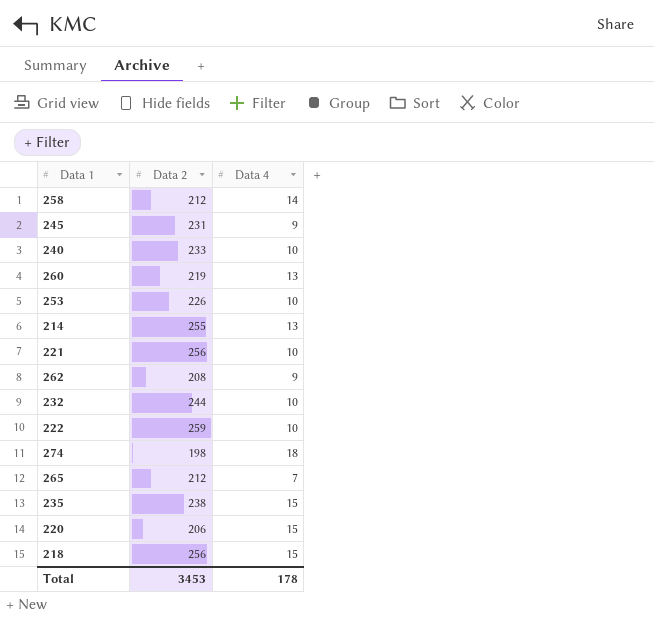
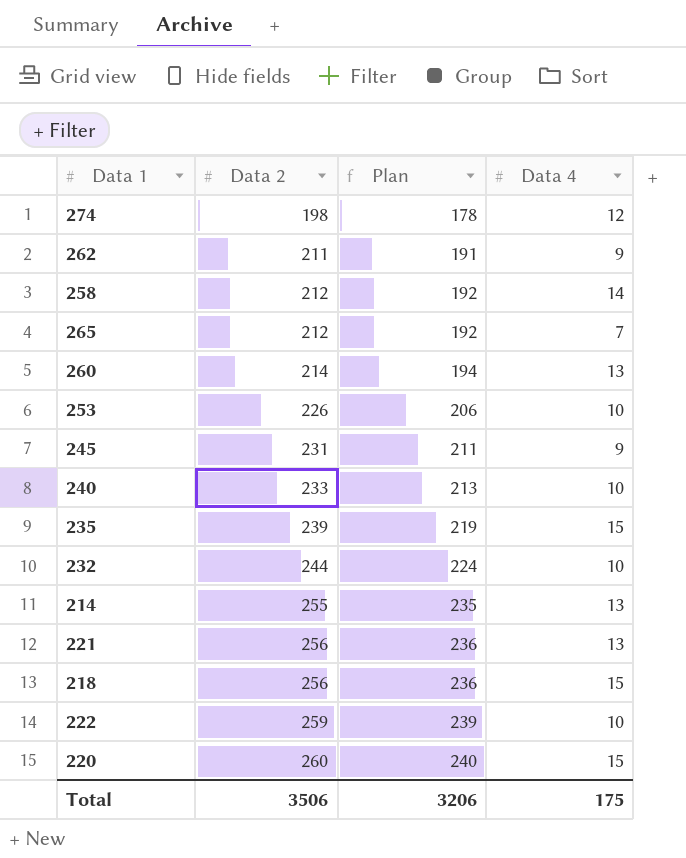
row order: none -> Data 2 ascending
column Plan | formula: none -> [Data 2] - 20
274 | Data 4: 18 -> 12
262 | Data 2: 208 -> 211
260 | Data 2: 219 -> 214
235 | Data 2: 238 -> 239
221 | Data 4: 10 -> 13
220 | Data 2: 206 -> 260
Total | Data 2: 3453 -> 3506
Total | Data 4: 178 -> 175

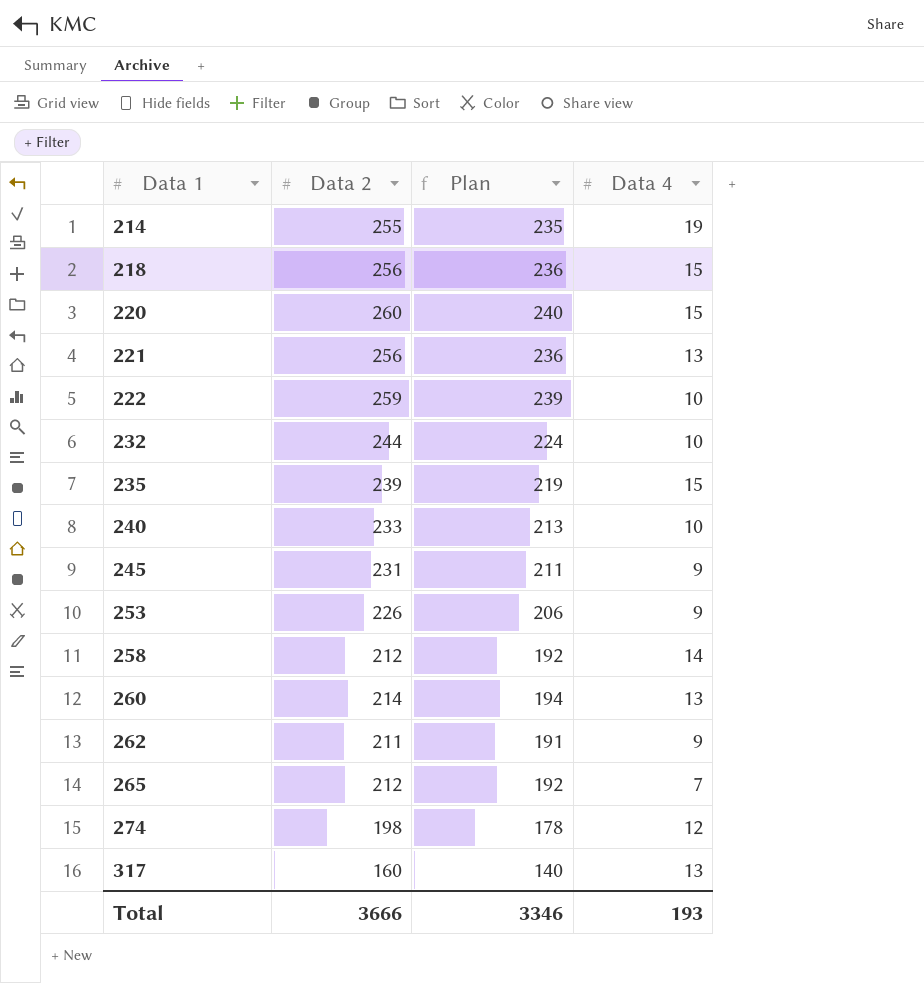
row order: Data 2 ascending -> Data 1 ascending
214 | Data 4: 13 -> 19
253 | Data 4: 10 -> 9
row 317: none -> 160 | 140 | 13
Total | Data 2: 3506 -> 3666
Total | Plan: 3206 -> 3346
Total | Data 4: 175 -> 193

